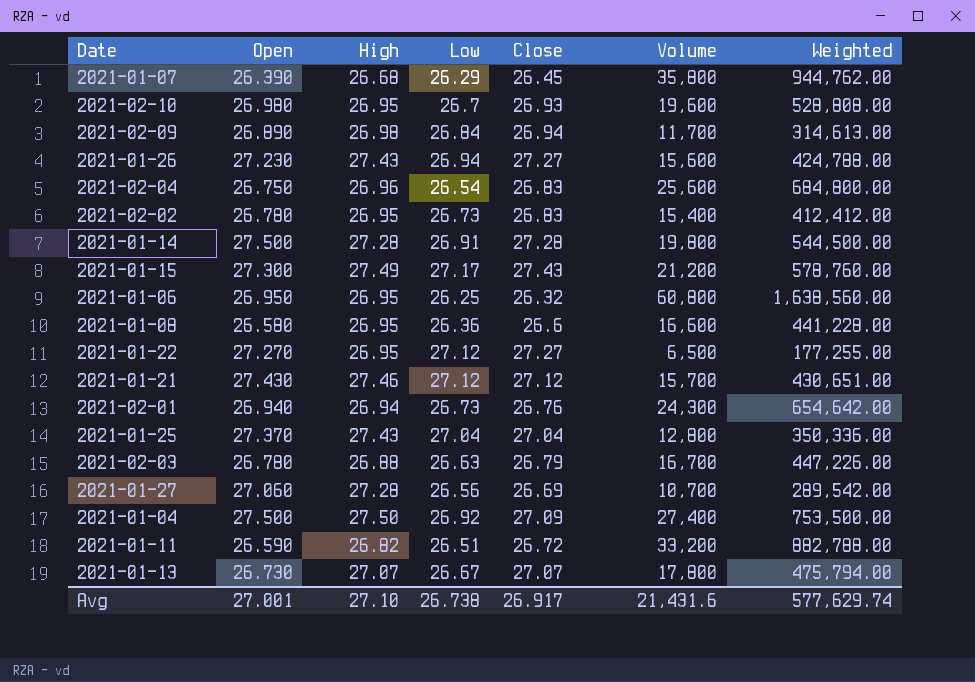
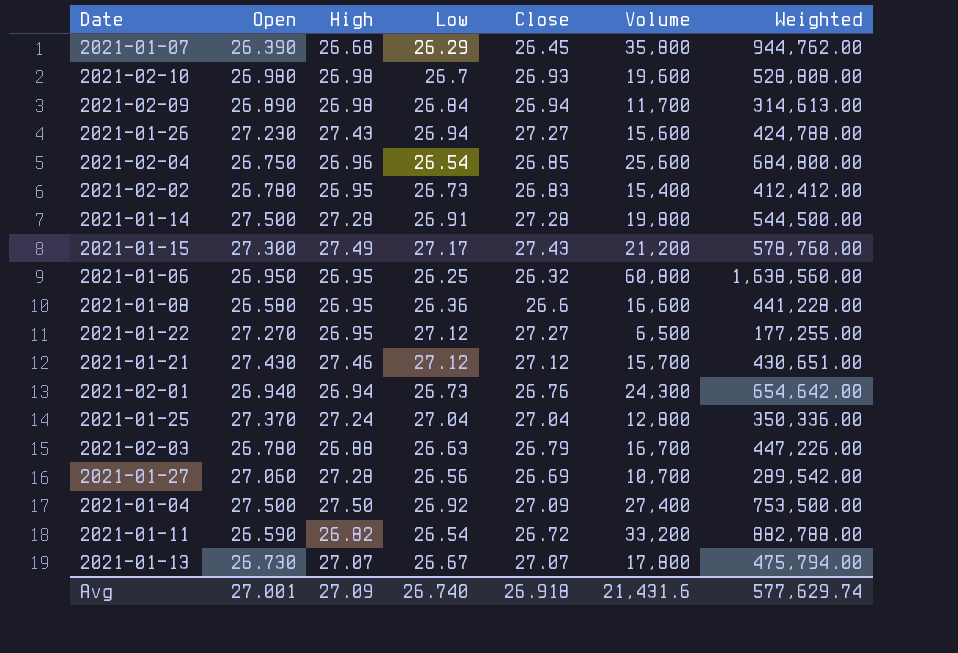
2021-02-10 | High: 26.95 -> 26.98
2021-02-04 | Close: 26.83 -> 26.85
2021-01-25 | High: 27.43 -> 27.24
2021-01-11 | Low: 26.51 -> 26.54
Avg | High: 27.10 -> 27.09
Avg | Low: 26.738 -> 26.740
Avg | Close: 26.917 -> 26.918

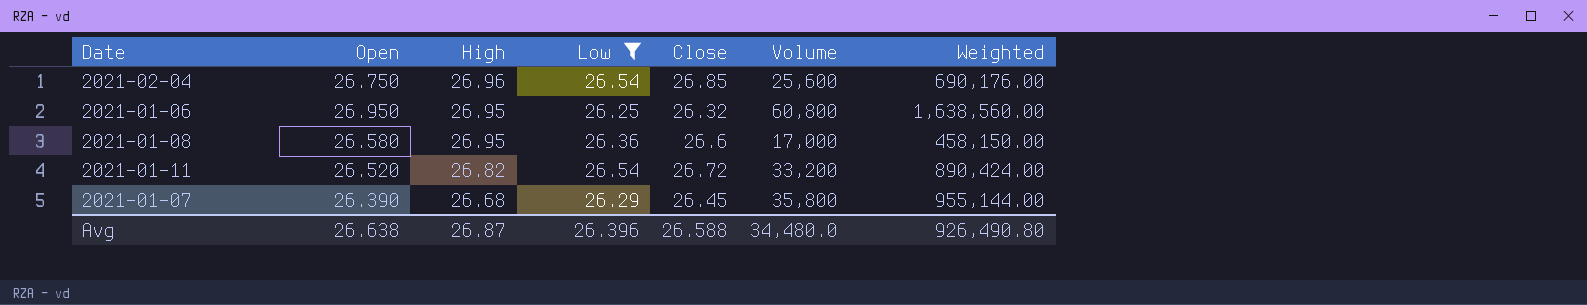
filter: none -> Low <= 26.54
row order: none -> High descending
column Weighted | formula: [Open] * [Volume] -> [High] * [Volume]
2021-01-08 | Volume: 16,600 -> 17,000
2021-01-11 | Open: 26.590 -> 26.520
Avg | Open: 27.001 -> 26.638
Avg | High: 27.09 -> 26.87
Avg | Low: 26.740 -> 26.396
Avg | Close: 26.918 -> 26.588
Avg | Volume: 21,431.6 -> 34,480.0
Avg | Weighted: 577,629.74 -> 926,490.80

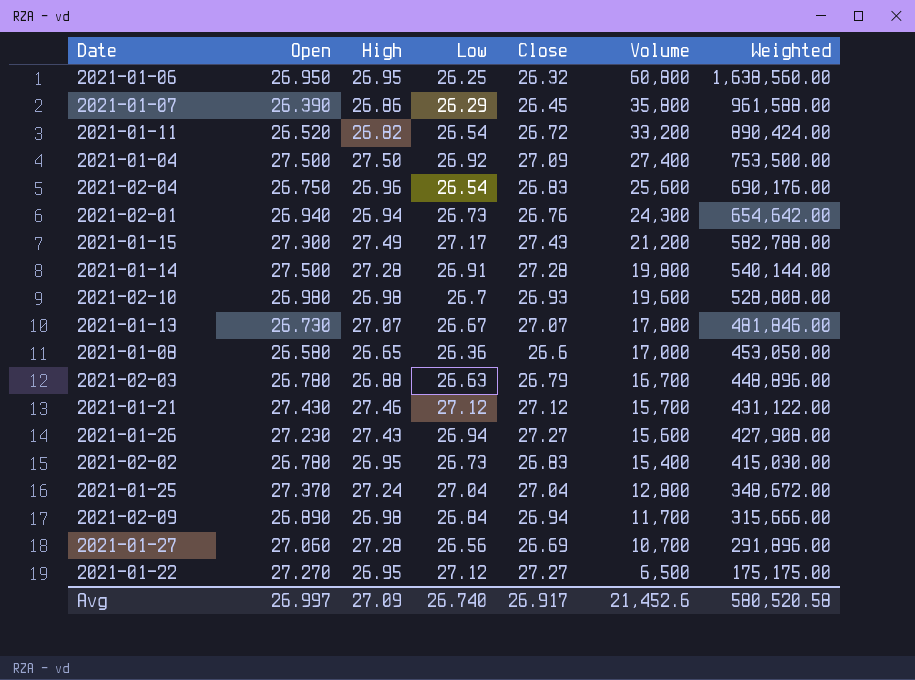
filter: Low <= 26.54 -> none
row order: High descending -> Volume descending
2021-01-07 | High: 26.68 -> 26.86
2021-01-07 | Weighted: 955,144.00 -> 961,588.00
2021-02-04 | Close: 26.85 -> 26.83
2021-01-08 | High: 26.95 -> 26.65
2021-01-08 | Weighted: 458,150.00 -> 453,050.00
Avg | Open: 26.638 -> 26.997
Avg | High: 26.87 -> 27.09
Avg | Low: 26.396 -> 26.740
Avg | Close: 26.588 -> 26.917
Avg | Volume: 34,480.0 -> 21,452.6
Avg | Weighted: 926,490.80 -> 580,520.58

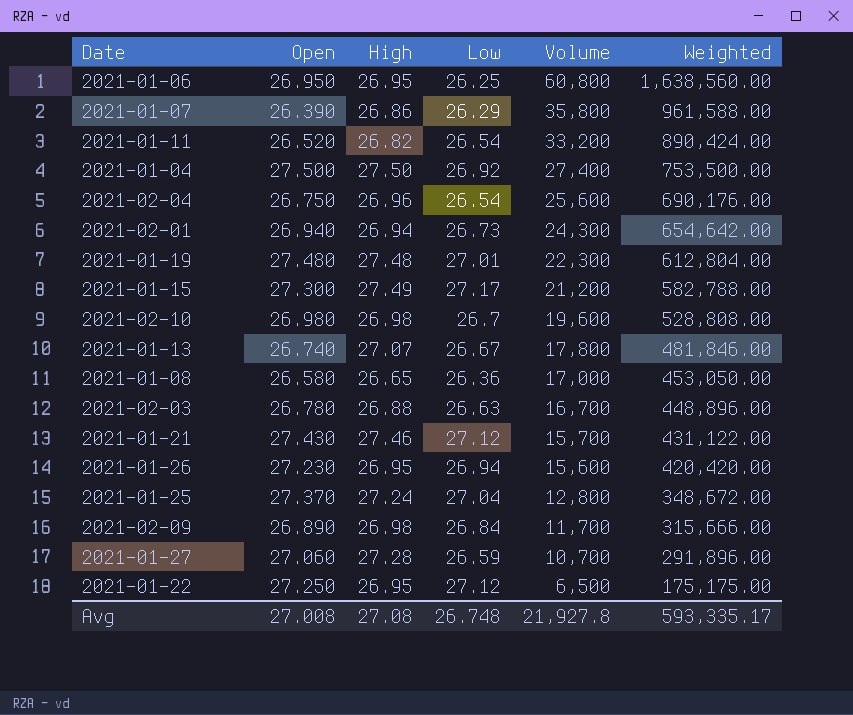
column Close | position: 5 -> none
row 2021-01-14: 27.500 | 27.28 | 26.91 | 27.28 | 19,800 | 540,144.00 -> none
row 2021-02-02: 26.780 | 26.95 | 26.73 | 26.83 | 15,400 | 415,030.00 -> none
row 2021-01-19: none -> 27.480 | 27.48 | 27.01 | 22,300 | 612,804.00
2021-01-13 | Open: 26.730 -> 26.740
2021-01-26 | High: 27.43 -> 26.95
2021-01-26 | Weighted: 427,908.00 -> 420,420.00
2021-01-27 | Low: 26.56 -> 26.59
2021-01-22 | Open: 27.270 -> 27.250
Avg | Open: 26.997 -> 27.008
Avg | High: 27.09 -> 27.08
Avg | Low: 26.740 -> 26.748
Avg | Volume: 21,452.6 -> 21,927.8
Avg | Weighted: 580,520.58 -> 593,335.17

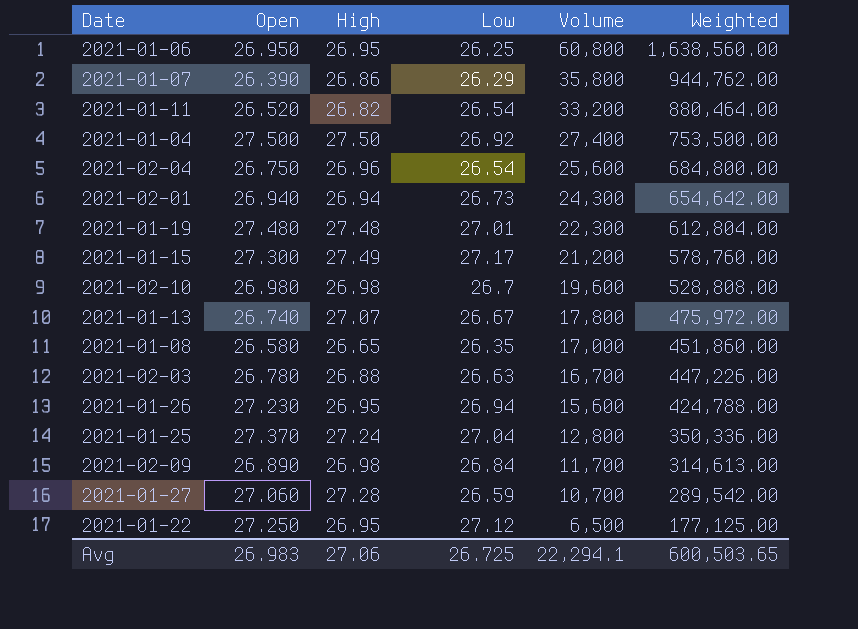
column Weighted | formula: [High] * [Volume] -> [Open] * [Volume]
row 2021-01-21: 27.430 | 27.46 | 27.12 | 15,700 | 431,122.00 -> none
2021-01-08 | Low: 26.36 -> 26.35
Avg | Open: 27.008 -> 26.983
Avg | High: 27.08 -> 27.06
Avg | Low: 26.748 -> 26.725
Avg | Volume: 21,927.8 -> 22,294.1
Avg | Weighted: 593,335.17 -> 600,503.65

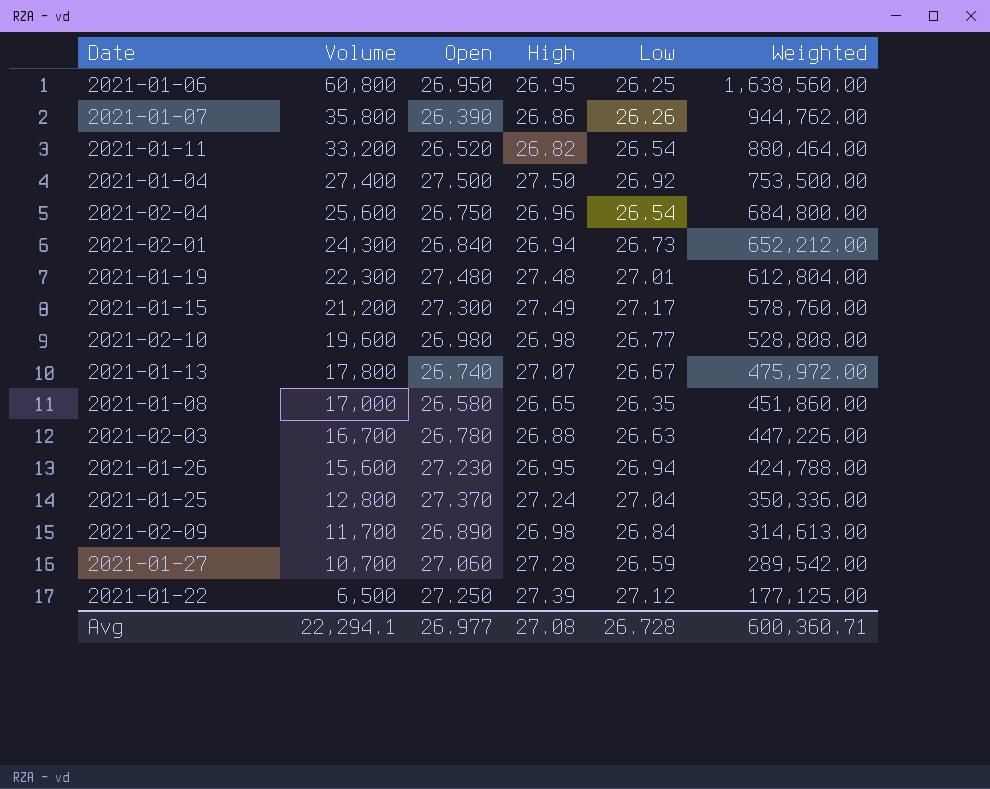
column Volume | position: 5 -> 2
2021-01-07 | Low: 26.29 -> 26.26
2021-02-01 | Open: 26.940 -> 26.840
2021-02-01 | Weighted: 654,642.00 -> 652,212.00
2021-02-10 | Low: 26.7 -> 26.77
2021-01-22 | High: 26.95 -> 27.39
Avg | Open: 26.983 -> 26.977
Avg | High: 27.06 -> 27.08
Avg | Low: 26.725 -> 26.728
Avg | Weighted: 600,503.65 -> 600,360.71

